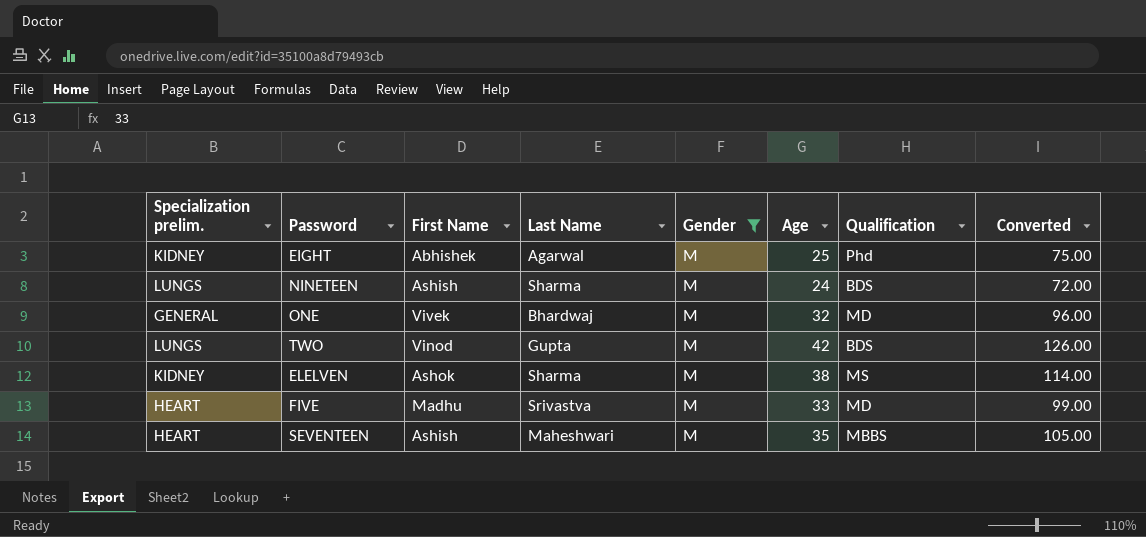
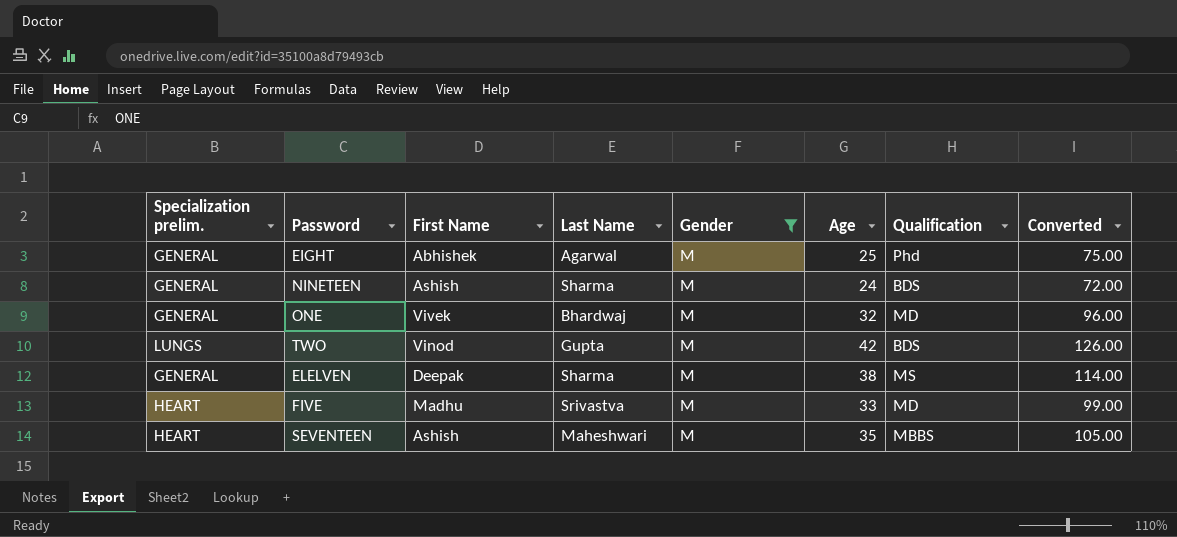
EIGHT | Specialization prelim.: KIDNEY -> GENERAL
NINETEEN | Specialization prelim.: LUNGS -> GENERAL
ELELVEN | Specialization prelim.: KIDNEY -> GENERAL
ELELVEN | First Name: Ashok -> Deepak

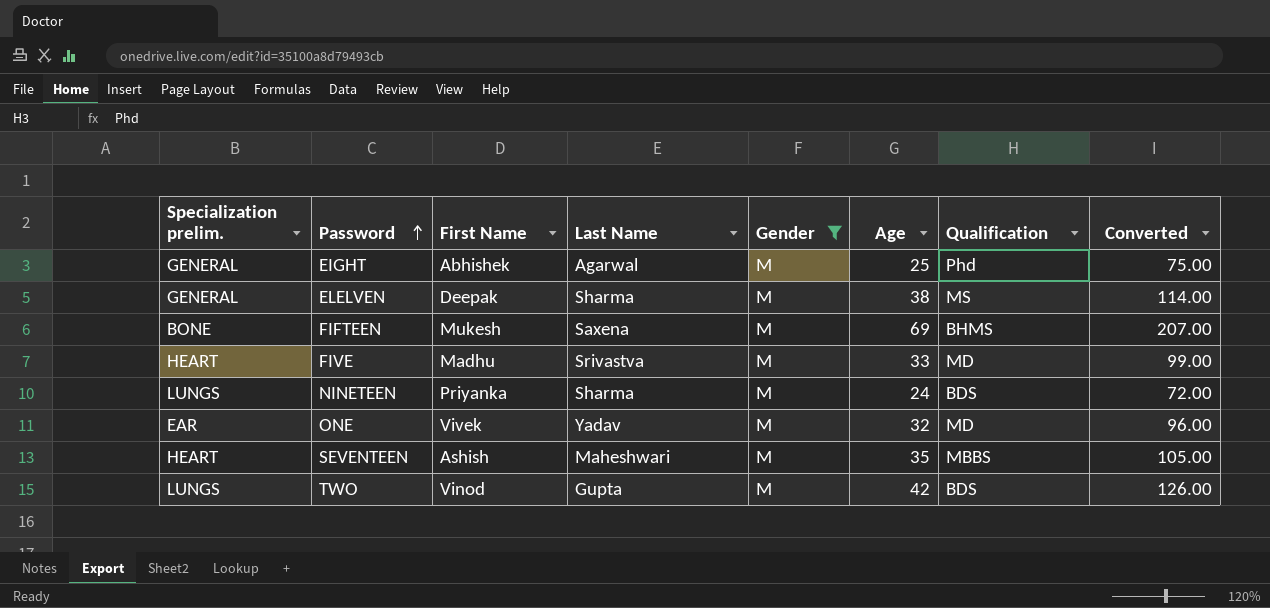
row order: none -> Password ascending
row FIFTEEN: none -> BONE | Mukesh | Saxena | M | 69 | BHMS | 207.00
NINETEEN | Specialization prelim.: GENERAL -> LUNGS
NINETEEN | First Name: Ashish -> Priyanka
ONE | Specialization prelim.: GENERAL -> EAR
ONE | Last Name: Bhardwaj -> Yadav

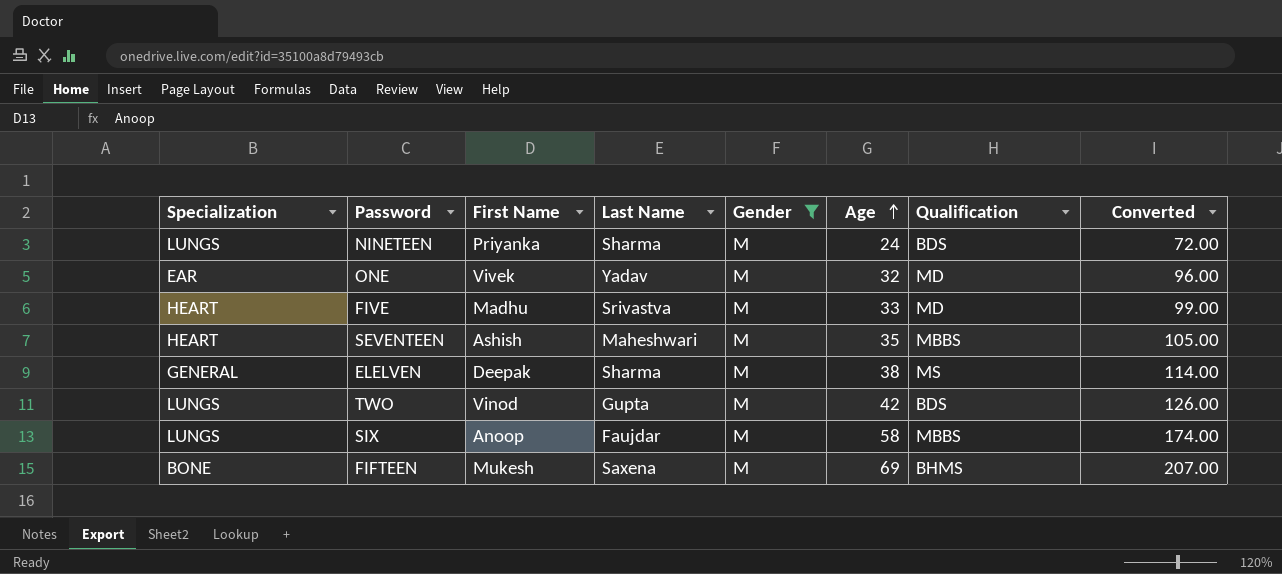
row order: Password ascending -> Age ascending
column name: Specialization prelim. -> Specialization
row EIGHT: GENERAL | Abhishek | Agarwal | M | 25 | Phd | 75.00 -> none
row SIX: none -> LUNGS | Anoop | Faujdar | M | 58 | MBBS | 174.00

